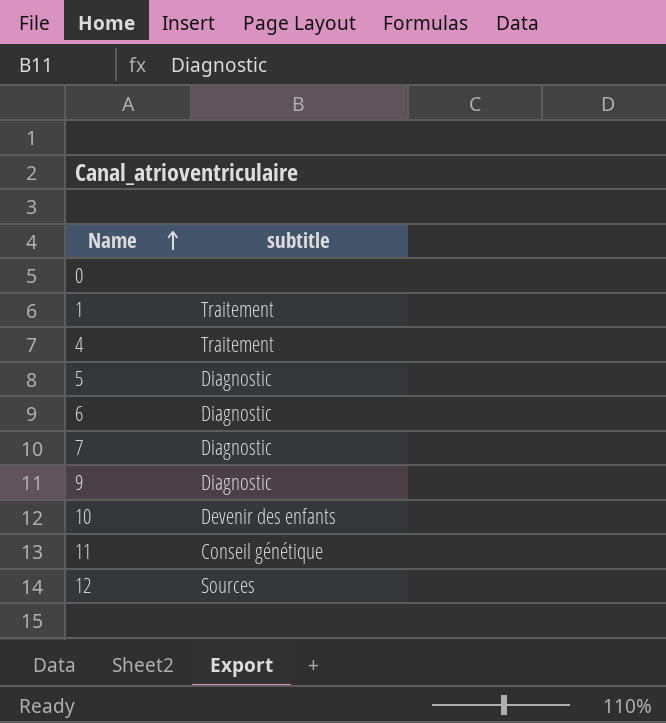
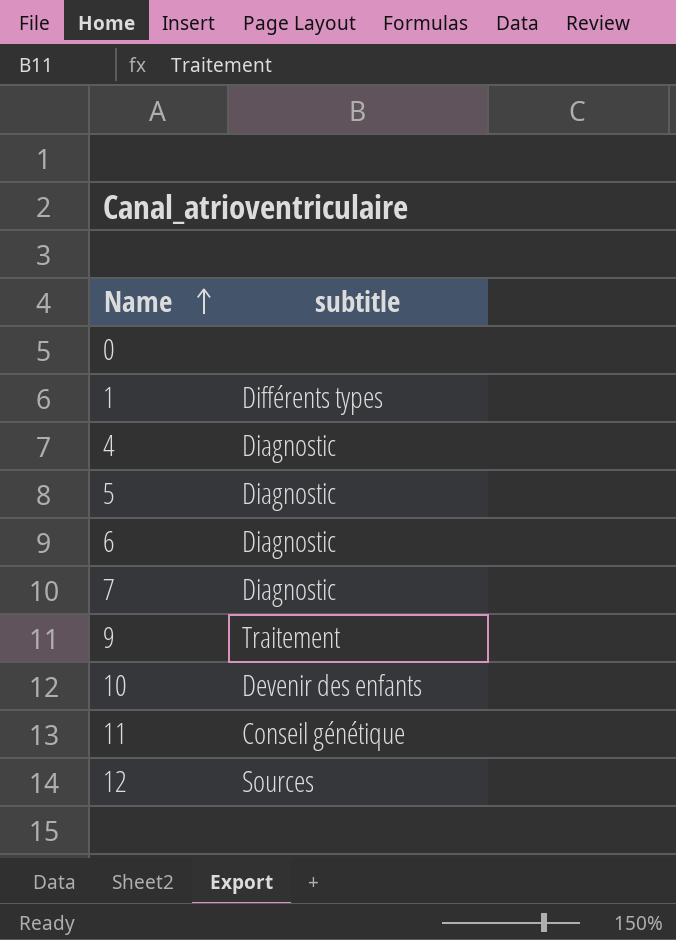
1 | subtitle: Traitement -> Différents types
4 | subtitle: Traitement -> Diagnostic
9 | subtitle: Diagnostic -> Traitement

